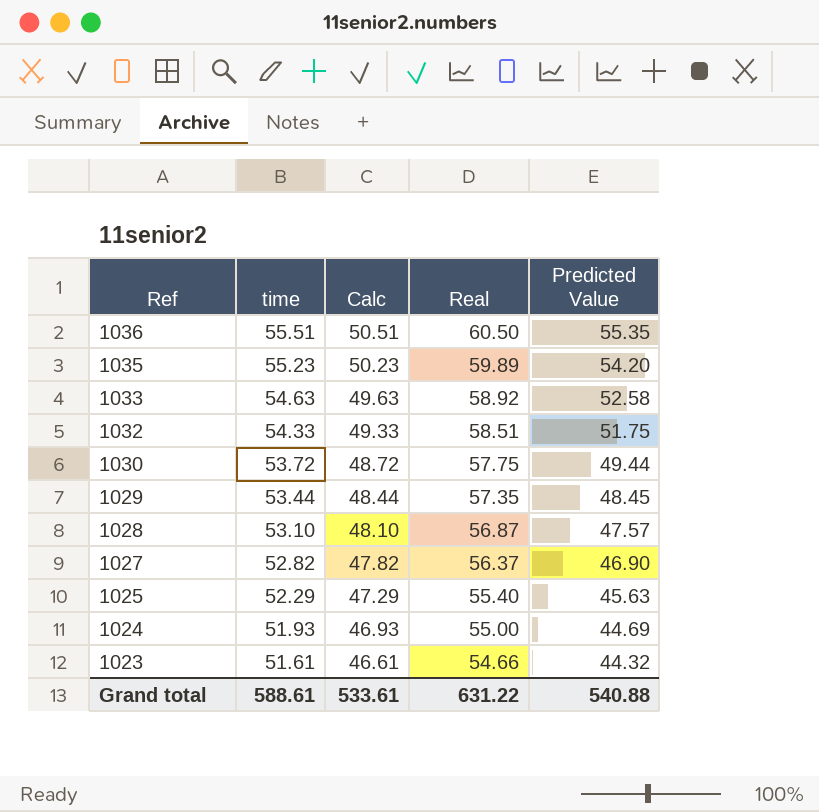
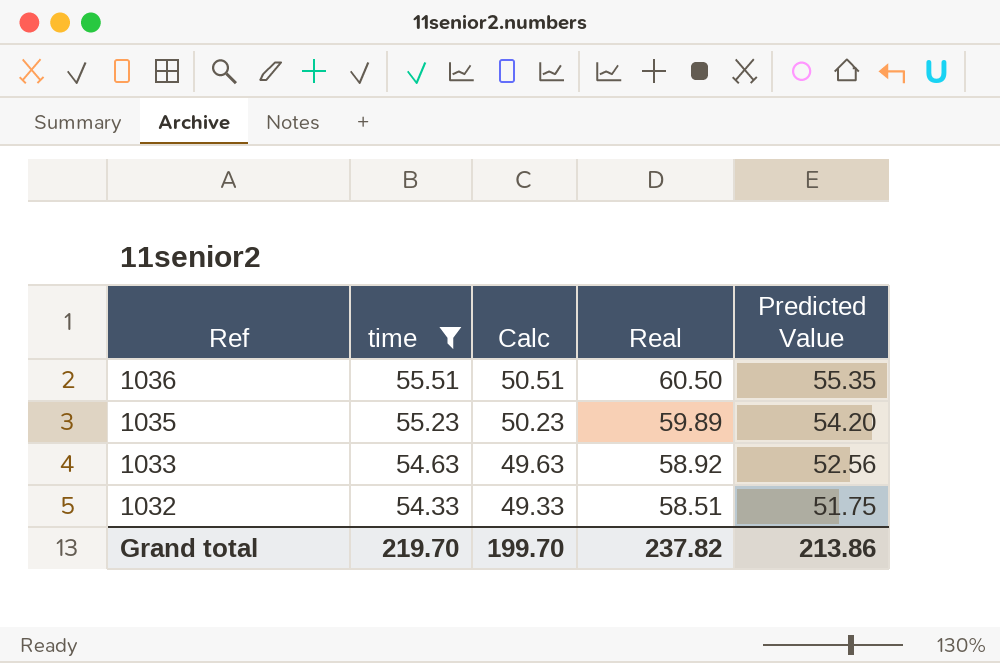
filter: none -> time >= 54.33
1033 | Predicted Value: 52.58 -> 52.56
Grand total | time: 588.61 -> 219.70
Grand total | Calc: 533.61 -> 199.70
Grand total | Real: 631.22 -> 237.82
Grand total | Predicted Value: 540.88 -> 213.86

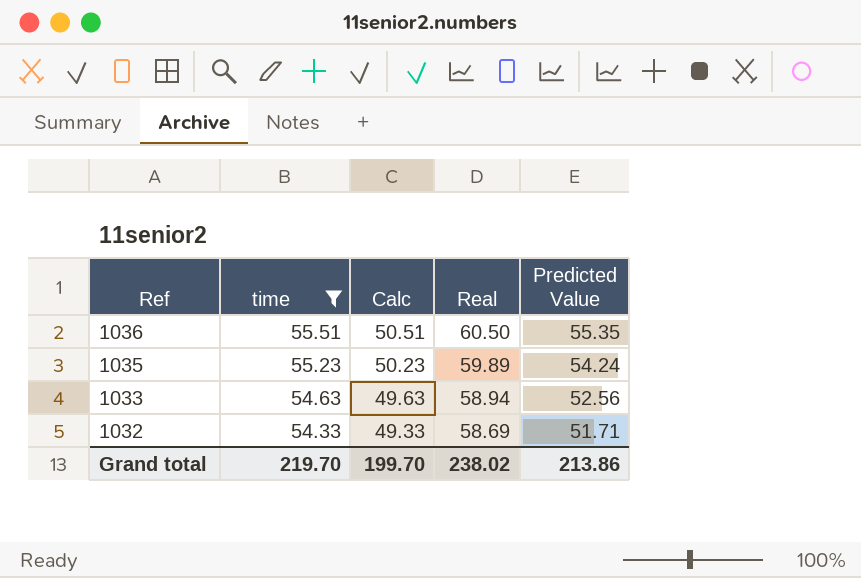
1035 | Predicted Value: 54.20 -> 54.24
1033 | Real: 58.92 -> 58.94
1032 | Real: 58.51 -> 58.69
1032 | Predicted Value: 51.75 -> 51.71
Grand total | Real: 237.82 -> 238.02

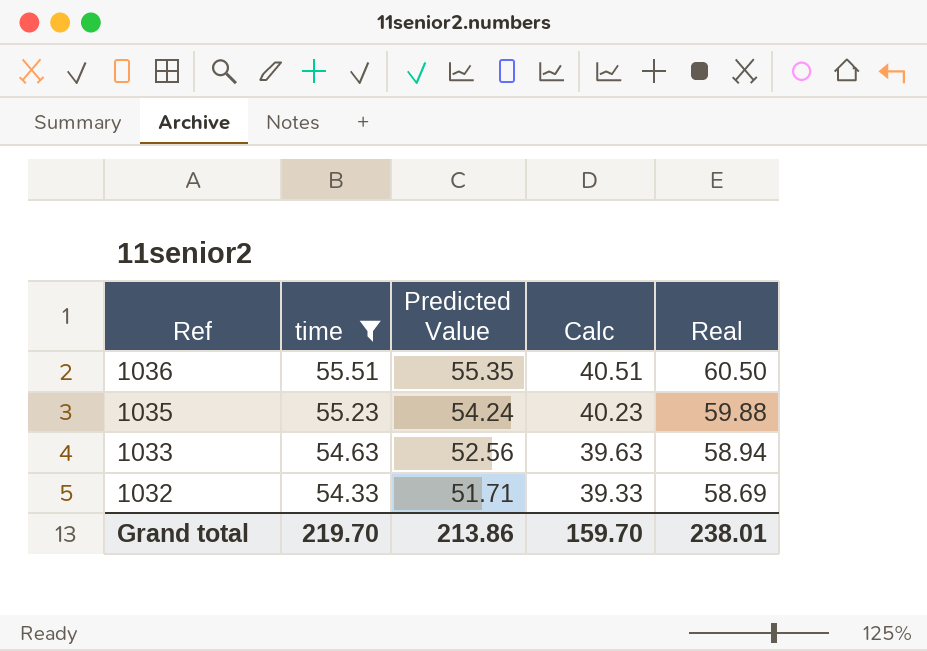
column Predicted Value | position: 5 -> 3
column Calc | formula: [time] - 5 -> [time] - 15
1035 | Real: 59.89 -> 59.88
Grand total | Calc: 199.70 -> 159.70
Grand total | Real: 238.02 -> 238.01

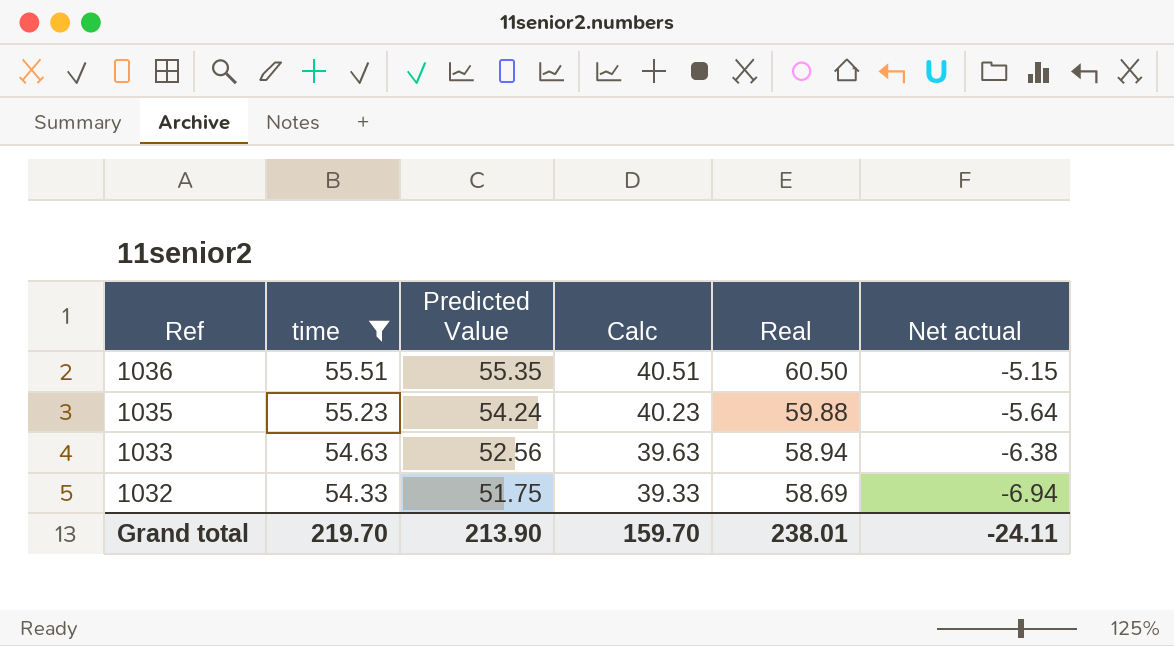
column Net actual | formula: none -> [Predicted Value] - [Real]
1032 | Predicted Value: 51.71 -> 51.75
Grand total | Predicted Value: 213.86 -> 213.90

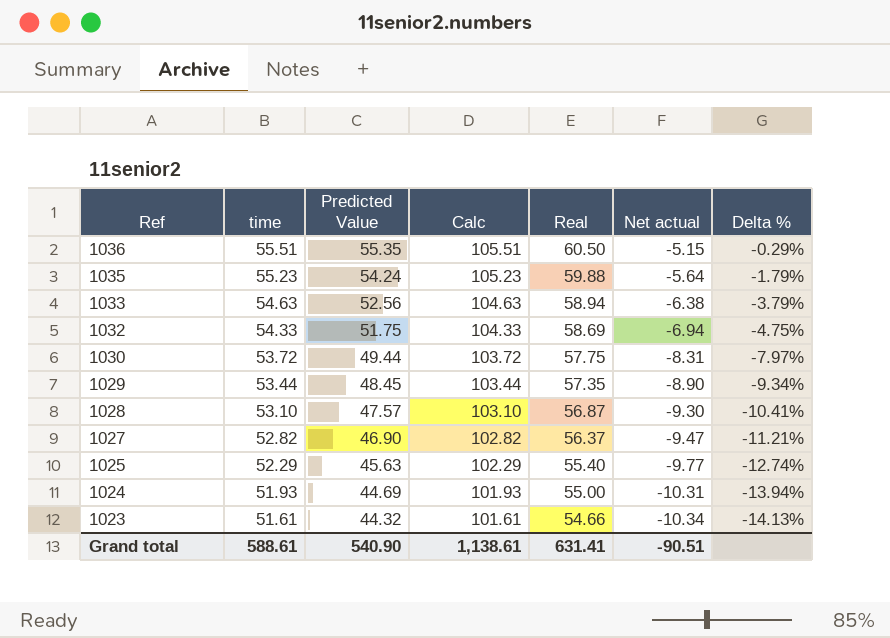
filter: time >= 54.33 -> none
column Calc | formula: [time] - 15 -> [time] + 50
column Delta % | formula: none -> ([Predicted Value] - [time]) / [time]
Grand total | time: 219.70 -> 588.61
Grand total | Predicted Value: 213.90 -> 540.90
Grand total | Calc: 159.70 -> 1,138.61
Grand total | Real: 238.01 -> 631.41
Grand total | Net actual: -24.11 -> -90.51

